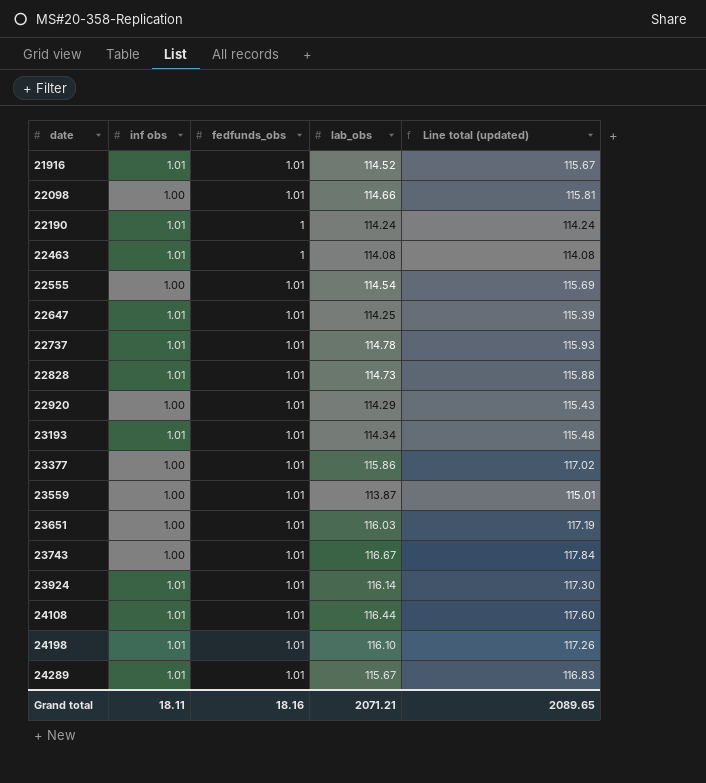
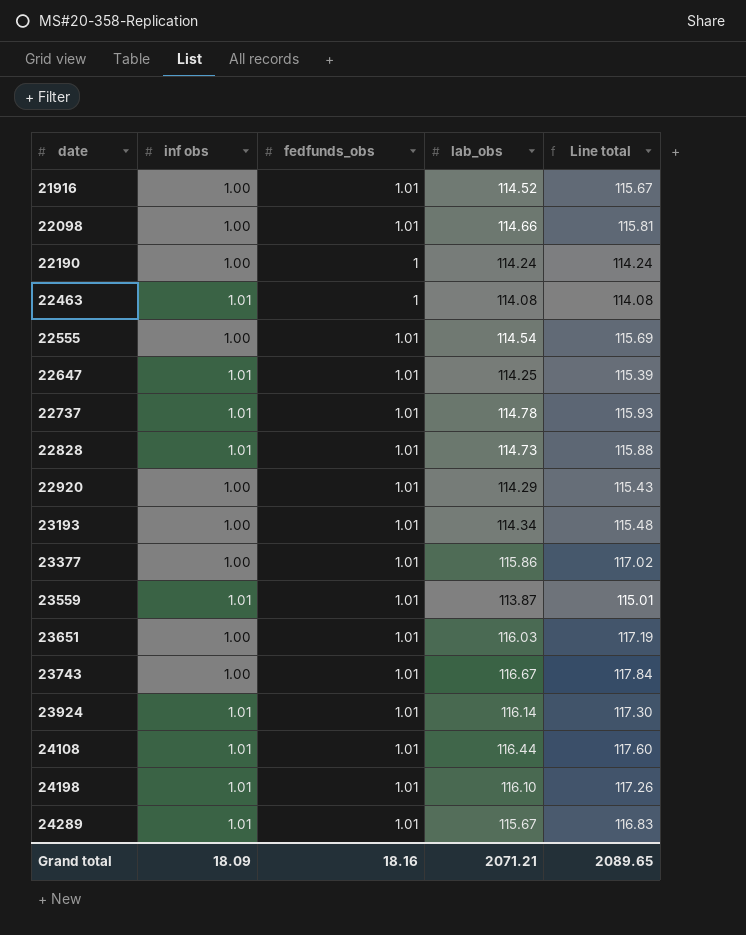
column name: Line total (updated) -> Line total
21916 | inf obs: 1.01 -> 1.00
22190 | inf obs: 1.01 -> 1.00
23193 | inf obs: 1.01 -> 1.00
23559 | inf obs: 1.00 -> 1.01
Grand total | inf obs: 18.11 -> 18.09

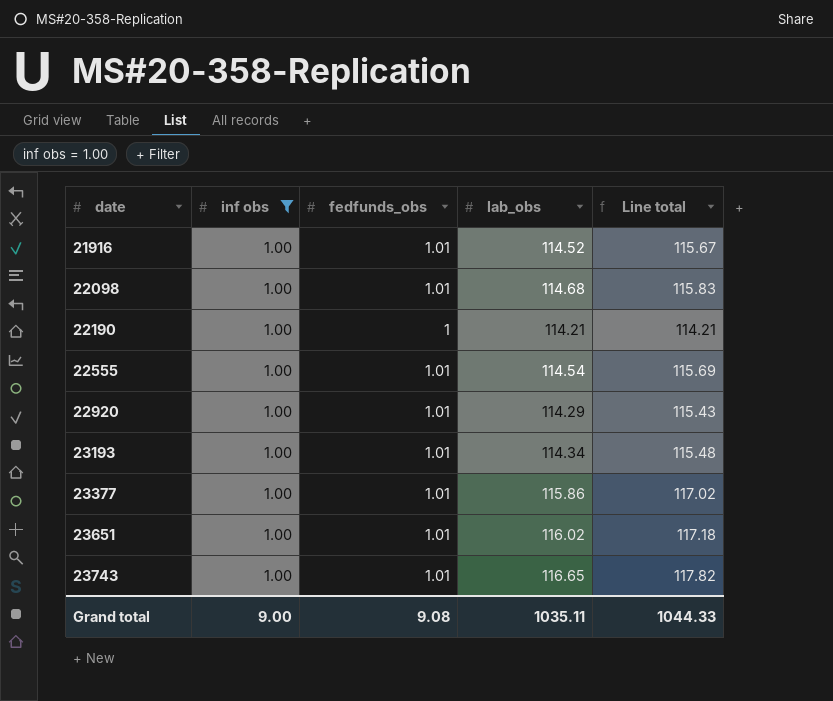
filter: none -> inf obs = 1.00
22098 | lab_obs: 114.66 -> 114.68
22098 | Line total: 115.81 -> 115.83
22190 | lab_obs: 114.24 -> 114.21
22190 | Line total: 114.24 -> 114.21
23651 | lab_obs: 116.03 -> 116.02
23651 | Line total: 117.19 -> 117.18
23743 | lab_obs: 116.67 -> 116.65
23743 | Line total: 117.84 -> 117.82
Grand total | inf obs: 18.09 -> 9.00
Grand total | fedfunds_obs: 18.16 -> 9.08
Grand total | lab_obs: 2071.21 -> 1035.11
Grand total | Line total: 2089.65 -> 1044.33

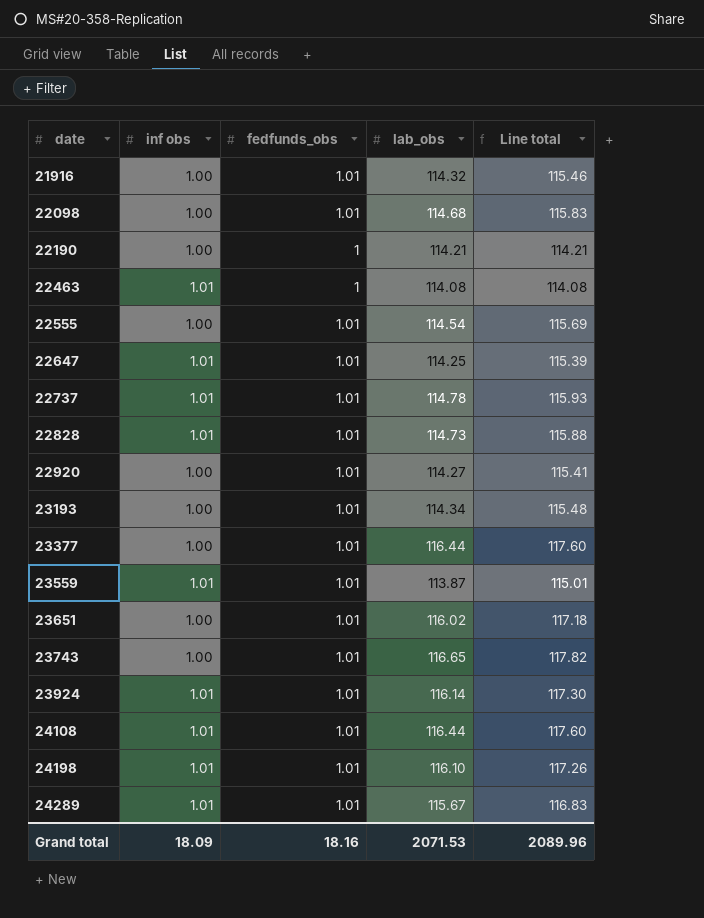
filter: inf obs = 1.00 -> none
21916 | lab_obs: 114.52 -> 114.32
21916 | Line total: 115.67 -> 115.46
22920 | lab_obs: 114.29 -> 114.27
22920 | Line total: 115.43 -> 115.41
23377 | lab_obs: 115.86 -> 116.44
23377 | Line total: 117.02 -> 117.60
Grand total | inf obs: 9.00 -> 18.09
Grand total | fedfunds_obs: 9.08 -> 18.16
Grand total | lab_obs: 1035.11 -> 2071.53
Grand total | Line total: 1044.33 -> 2089.96

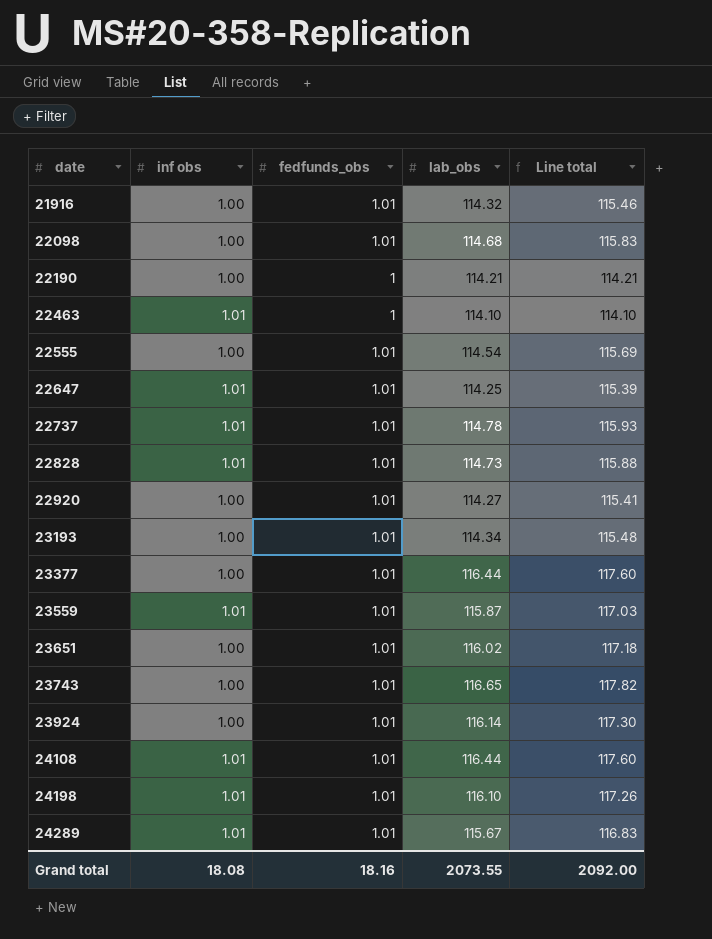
22463 | lab_obs: 114.08 -> 114.10
22463 | Line total: 114.08 -> 114.10
23559 | lab_obs: 113.87 -> 115.87
23559 | Line total: 115.01 -> 117.03
23924 | inf obs: 1.01 -> 1.00
Grand total | inf obs: 18.09 -> 18.08
Grand total | lab_obs: 2071.53 -> 2073.55
Grand total | Line total: 2089.96 -> 2092.00

